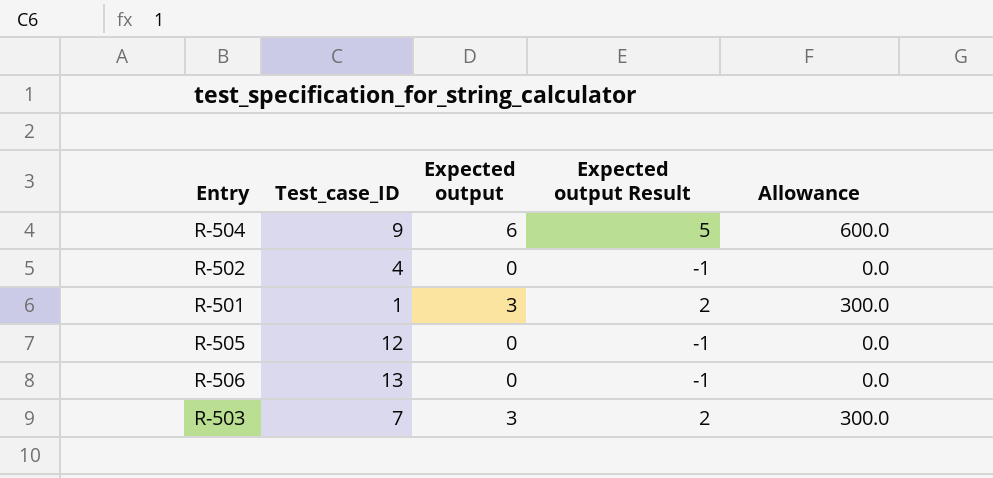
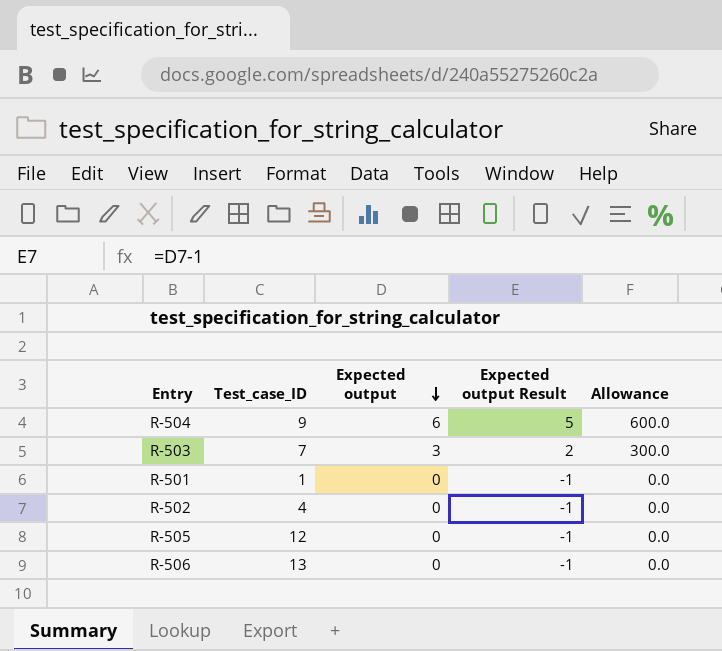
row order: none -> Expected output descending
R-501 | Expected output: 3 -> 0
R-501 | Expected output Result: 2 -> -1
R-501 | Allowance: 300.0 -> 0.0

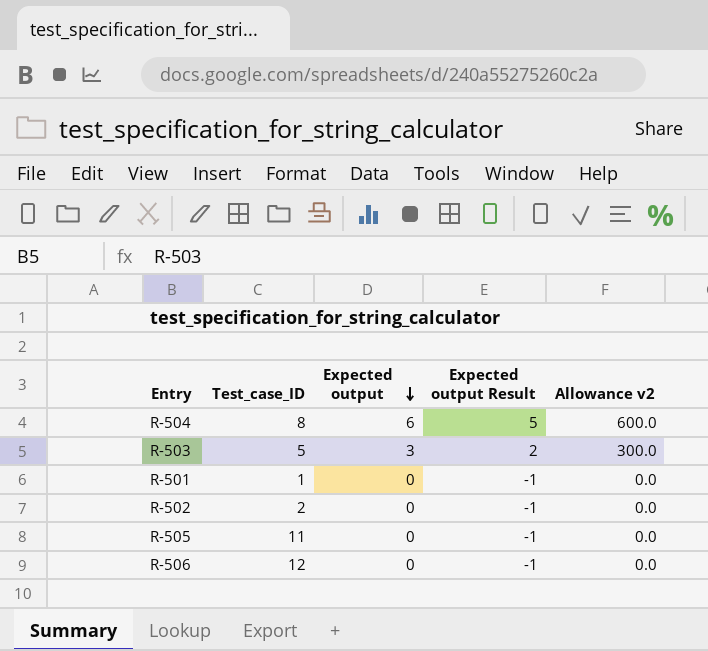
column name: Allowance -> Allowance v2
R-504 | Test_case_ID: 9 -> 8
R-503 | Test_case_ID: 7 -> 5
R-502 | Test_case_ID: 4 -> 2
R-505 | Test_case_ID: 12 -> 11
R-506 | Test_case_ID: 13 -> 12

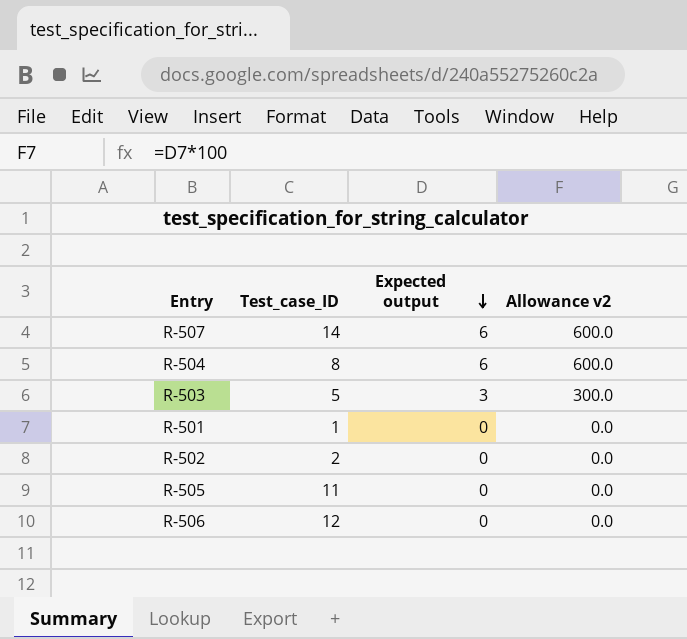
column Expected output Result | formula: [Expected output] - 1 -> none
row R-507: none -> 14 | 6 | 600.0

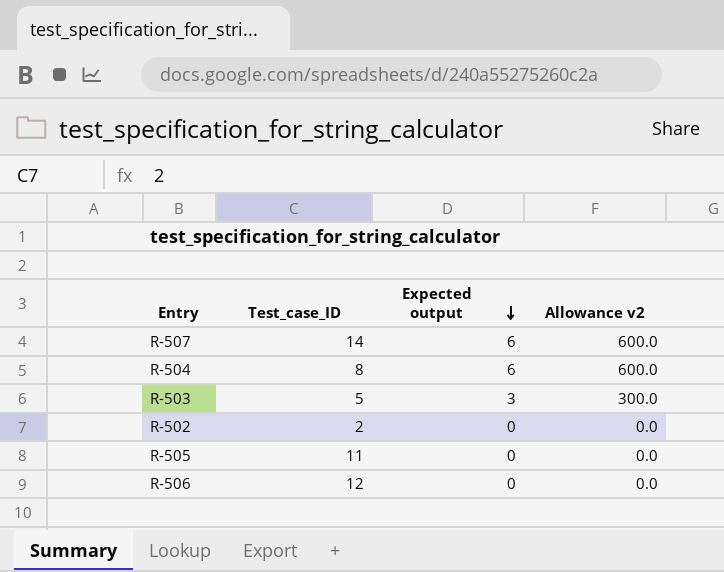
row R-501: 1 | 0 | 0.0 -> none

